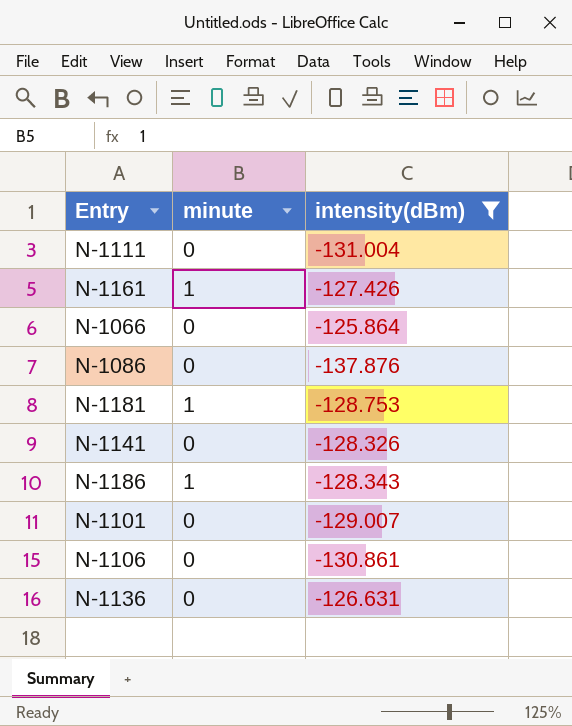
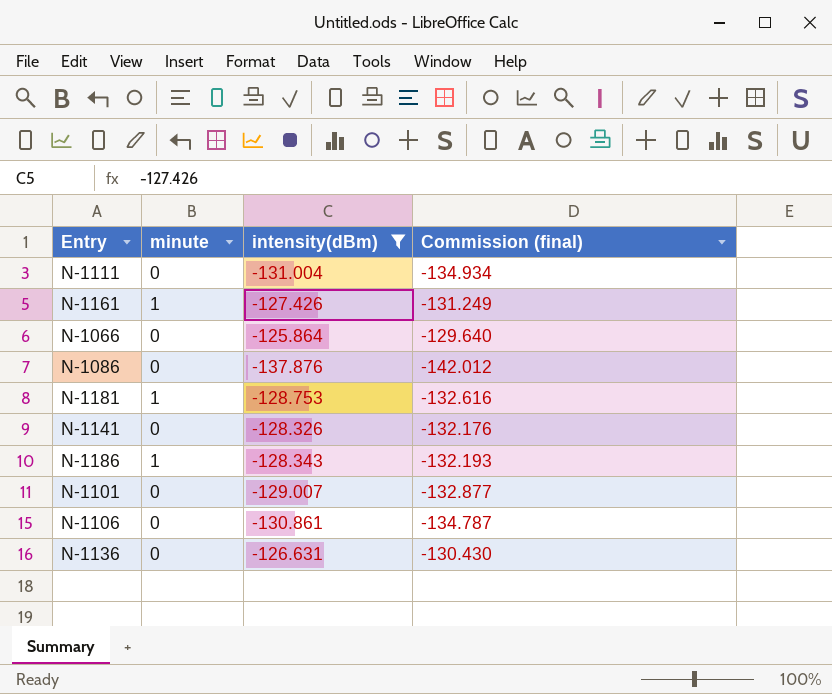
column Commission (final) | formula: none -> [intensity(dBm)] * 1.03

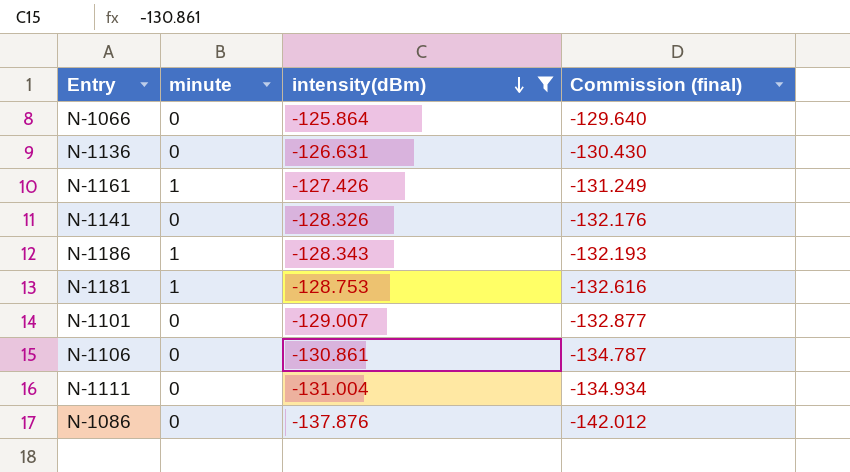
row order: none -> intensity(dBm) descending

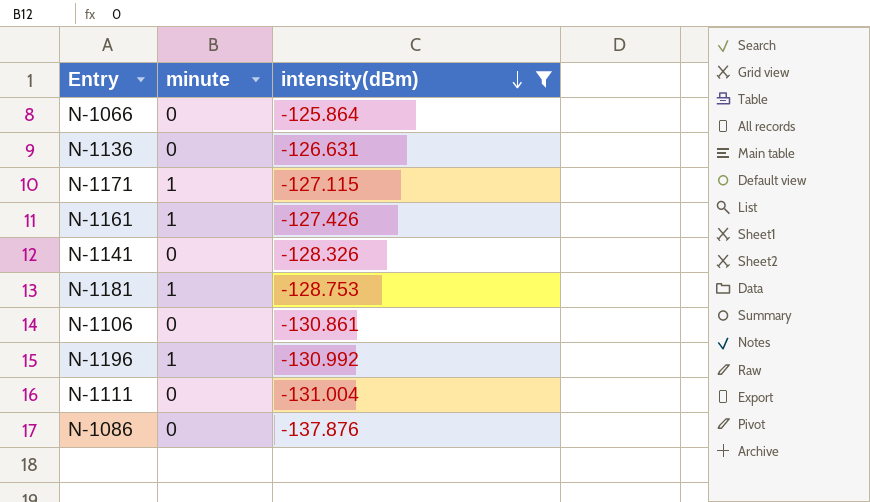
column Commission (final) | formula: [intensity(dBm)] * 1.03 -> none
row N-1186: 1 | -128.343 | -132.193 -> none
row N-1101: 0 | -129.007 | -132.877 -> none
row N-1171: none -> 1 | -127.115
row N-1196: none -> 1 | -130.992

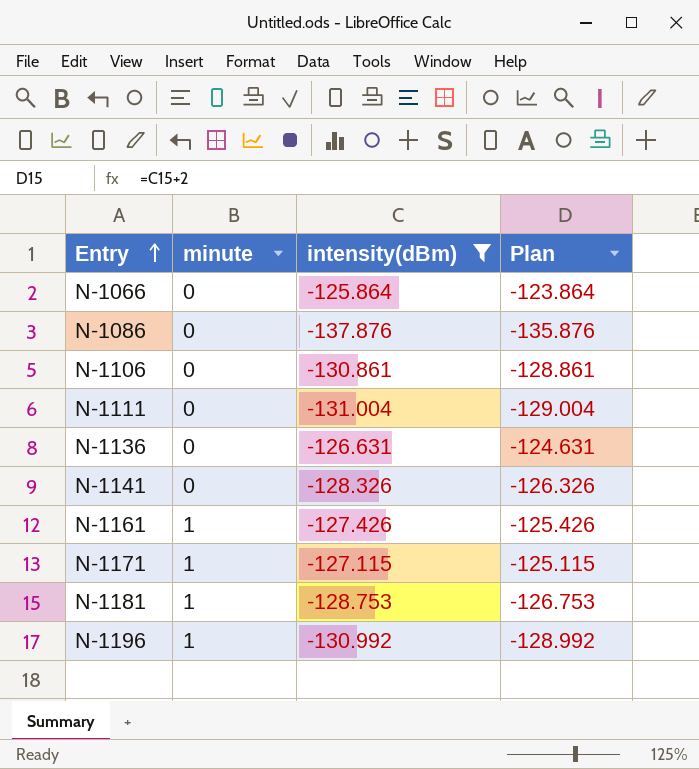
row order: intensity(dBm) descending -> Entry ascending
column Plan | formula: none -> [intensity(dBm)] + 2

